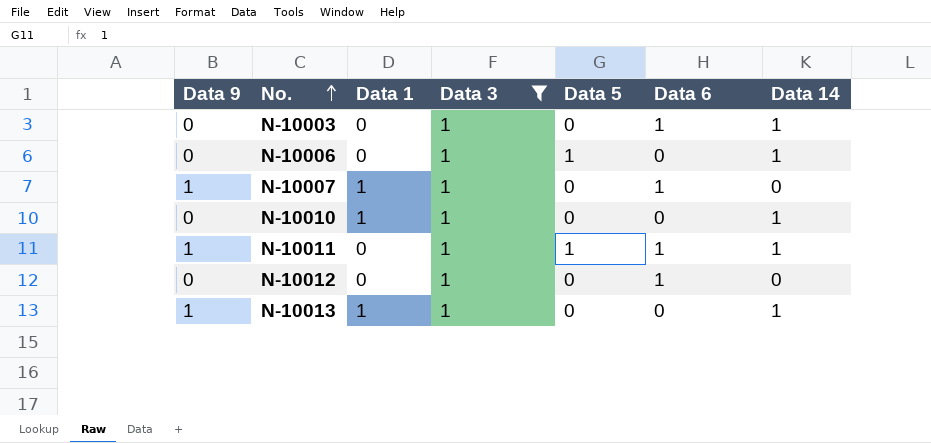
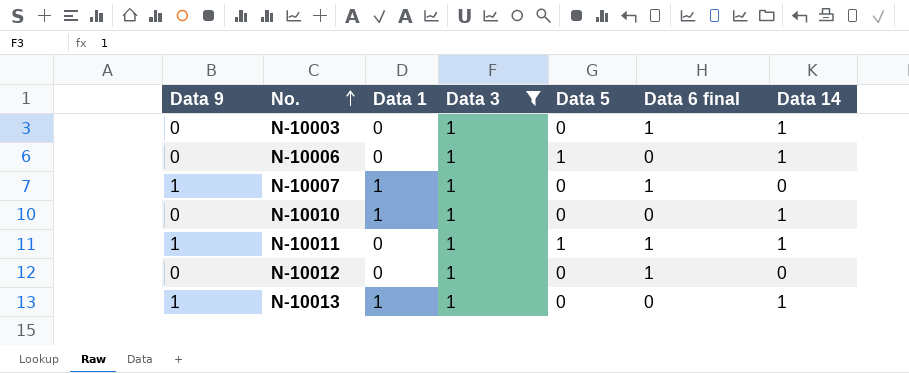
column name: Data 6 -> Data 6 final

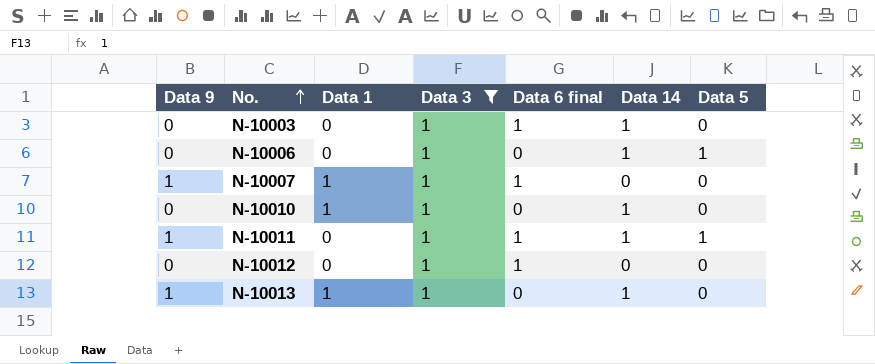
column Data 5 | position: 5 -> 7

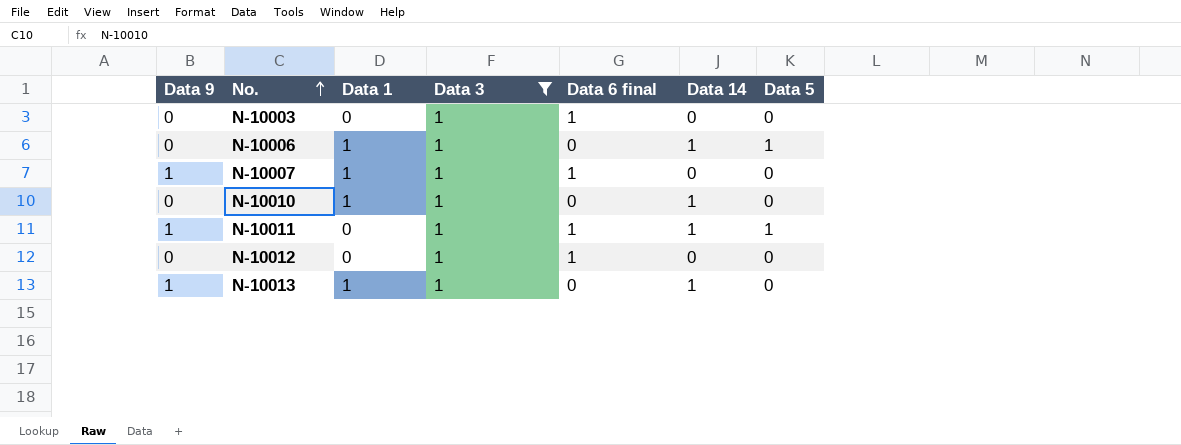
N-10003 | Data 14: 1 -> 0
N-10006 | Data 1: 0 -> 1

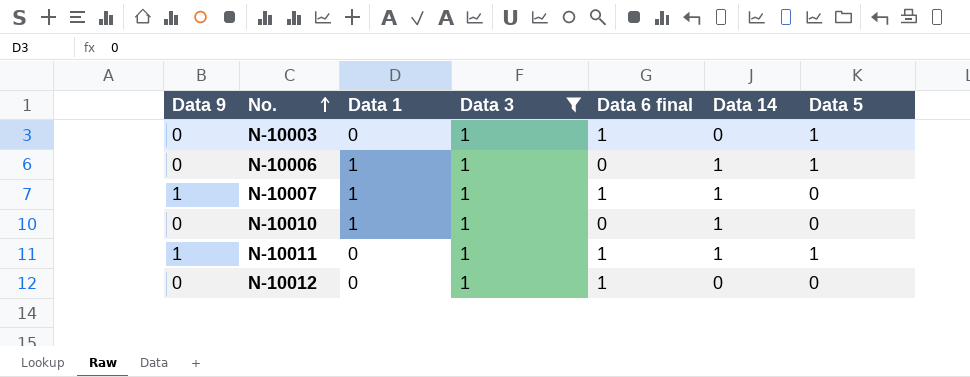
row N-10013: 1 | 1 | 1 | 0 | 1 | 0 -> none
N-10003 | Data 5: 0 -> 1
N-10007 | Data 14: 0 -> 1

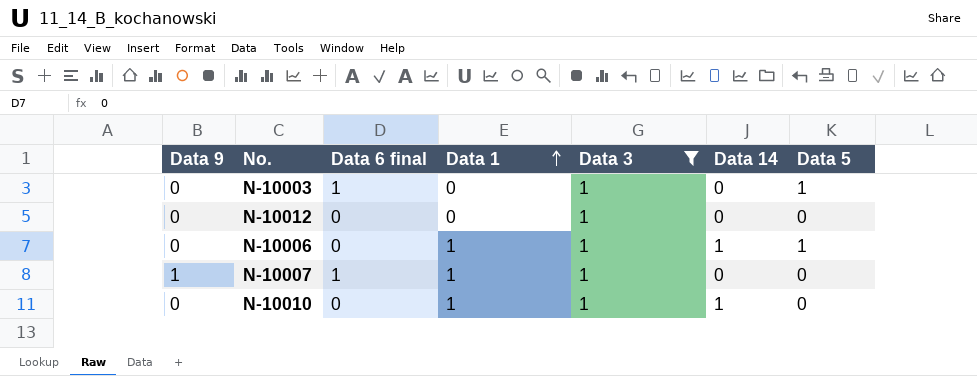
row order: No. ascending -> Data 1 ascending
column Data 6 final | position: 5 -> 3
row N-10011: 1 | 0 | 1 | 1 | 1 | 1 -> none
N-10012 | Data 6 final: 1 -> 0
N-10007 | Data 14: 1 -> 0

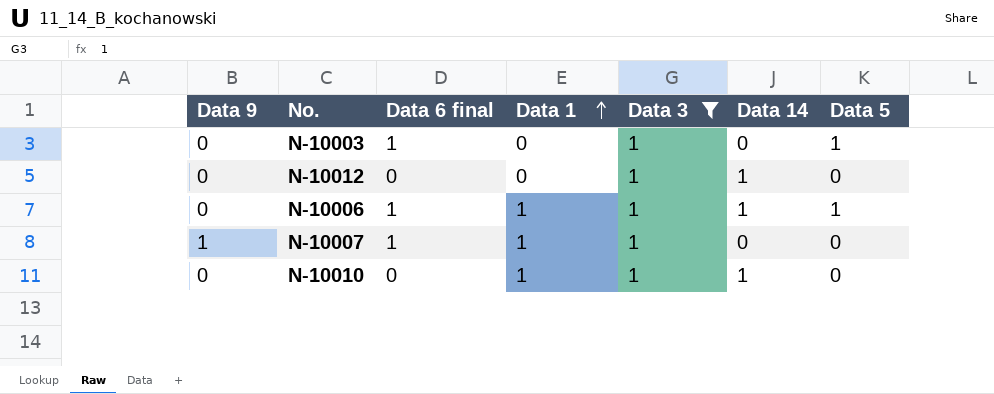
N-10012 | Data 14: 0 -> 1
N-10006 | Data 6 final: 0 -> 1

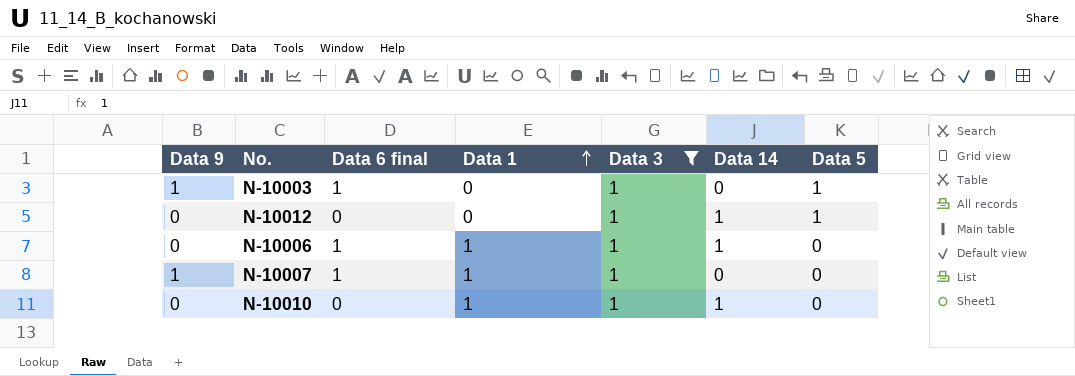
N-10003 | Data 9: 0 -> 1
N-10012 | Data 5: 0 -> 1
N-10006 | Data 5: 1 -> 0

